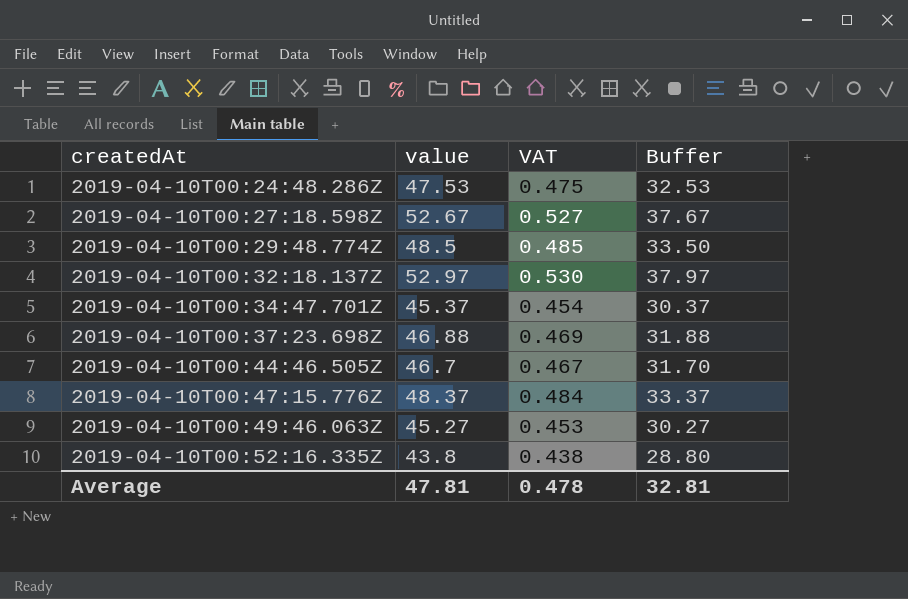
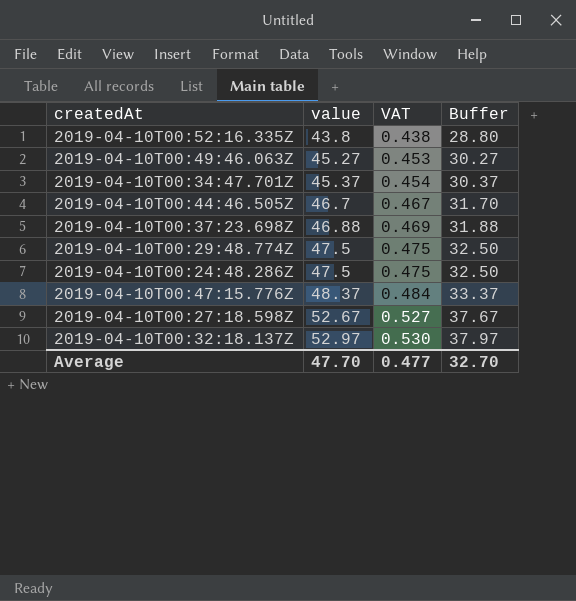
row order: createdAt ascending -> value ascending
2019-04-10T00:29:48.774Z | value: 48.5 -> 47.5
2019-04-10T00:29:48.774Z | VAT: 0.485 -> 0.475
2019-04-10T00:29:48.774Z | Buffer: 33.50 -> 32.50
2019-04-10T00:24:48.286Z | value: 47.53 -> 47.5
2019-04-10T00:24:48.286Z | Buffer: 32.53 -> 32.50
Average | value: 47.81 -> 47.70
Average | VAT: 0.478 -> 0.477
Average | Buffer: 32.81 -> 32.70

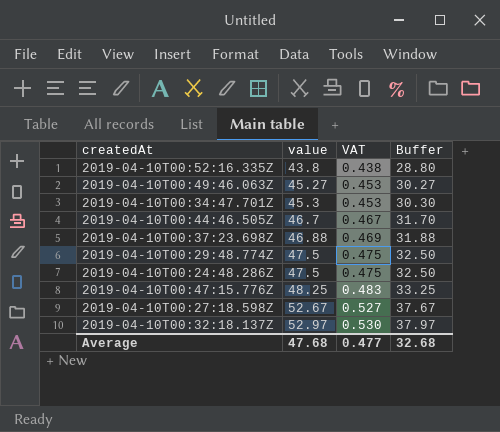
2019-04-10T00:34:47.701Z | value: 45.37 -> 45.3
2019-04-10T00:34:47.701Z | VAT: 0.454 -> 0.453
2019-04-10T00:34:47.701Z | Buffer: 30.37 -> 30.30
2019-04-10T00:47:15.776Z | value: 48.37 -> 48.25
2019-04-10T00:47:15.776Z | VAT: 0.484 -> 0.483
2019-04-10T00:47:15.776Z | Buffer: 33.37 -> 33.25
Average | value: 47.70 -> 47.68
Average | Buffer: 32.70 -> 32.68

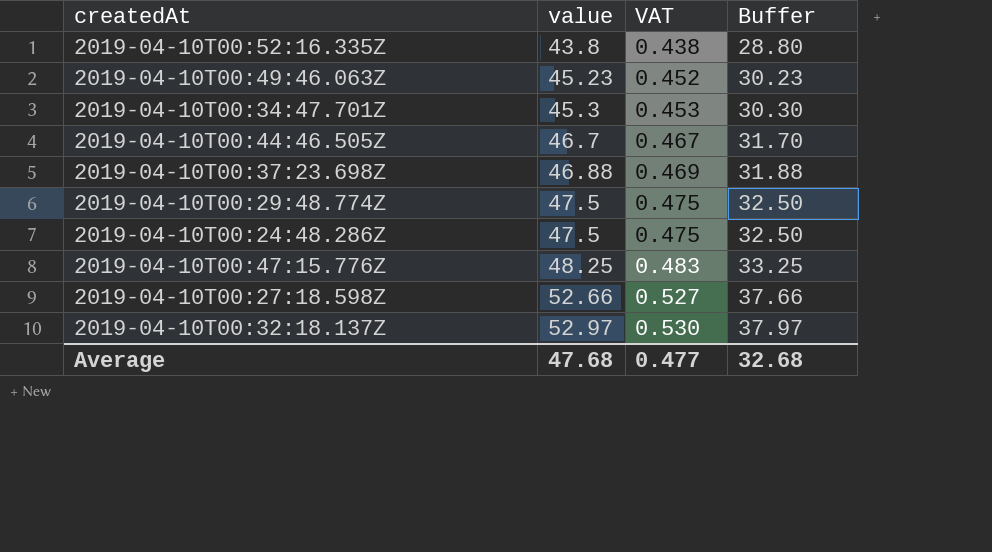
2019-04-10T00:49:46.063Z | value: 45.27 -> 45.23
2019-04-10T00:49:46.063Z | VAT: 0.453 -> 0.452
2019-04-10T00:49:46.063Z | Buffer: 30.27 -> 30.23
2019-04-10T00:27:18.598Z | value: 52.67 -> 52.66
2019-04-10T00:27:18.598Z | Buffer: 37.67 -> 37.66

